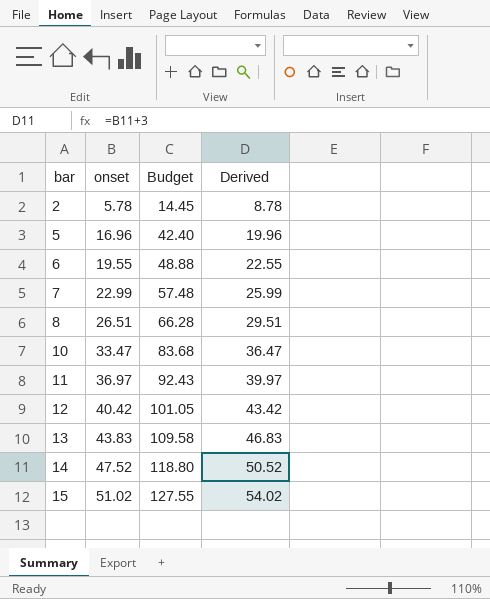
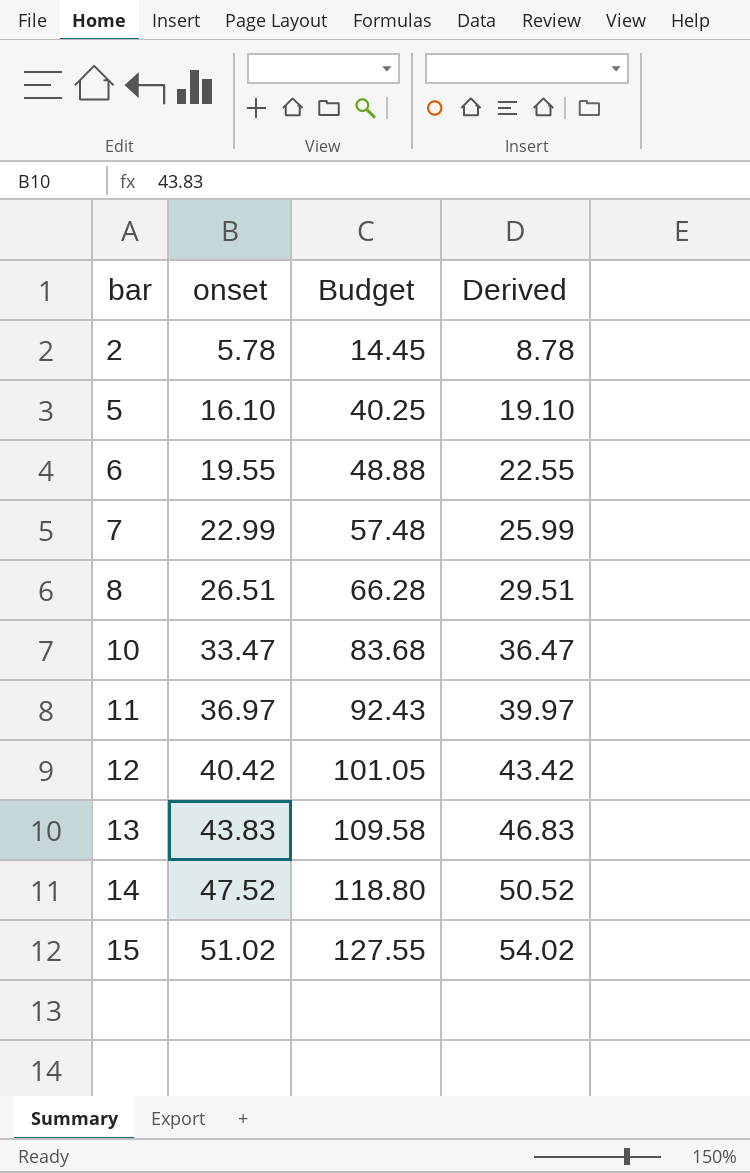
5 | onset: 16.96 -> 16.10
5 | Budget: 42.40 -> 40.25
5 | Derived: 19.96 -> 19.10

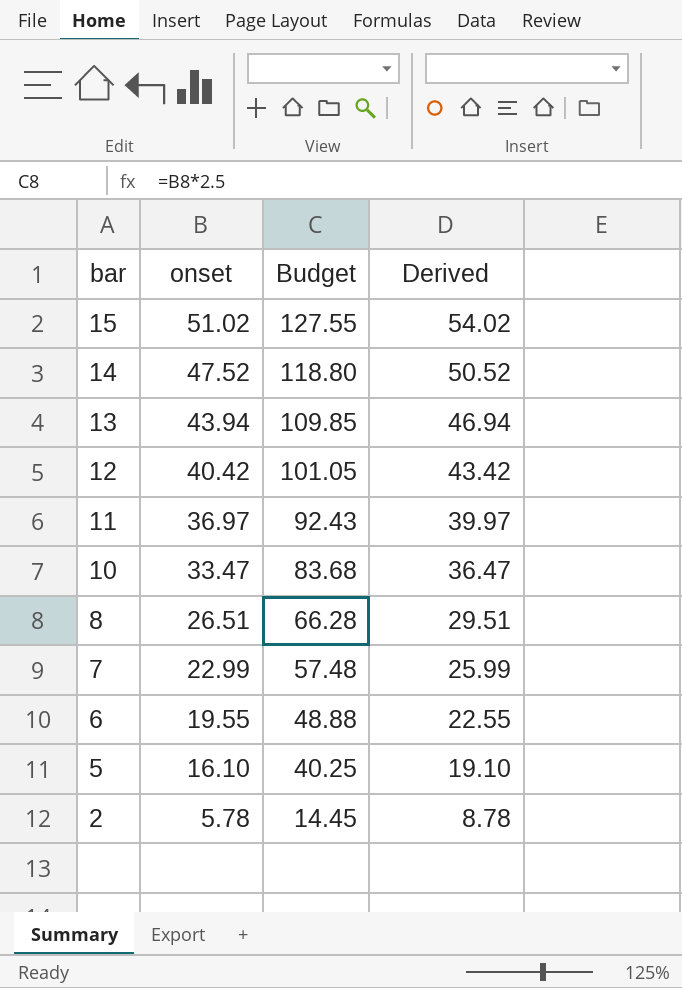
row order: bar ascending -> bar descending
13 | onset: 43.83 -> 43.94
13 | Budget: 109.58 -> 109.85
13 | Derived: 46.83 -> 46.94

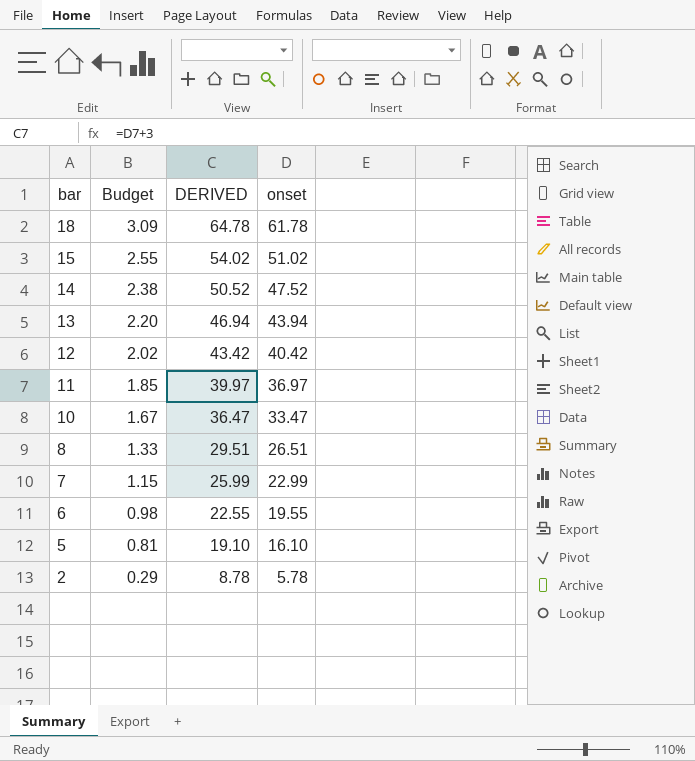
column Budget | formula: [onset] * 2.5 -> [onset] * 0.05
column name: Derived -> DERIVED
column onset | position: 2 -> 4
row 18: none -> 3.09 | 64.78 | 61.78

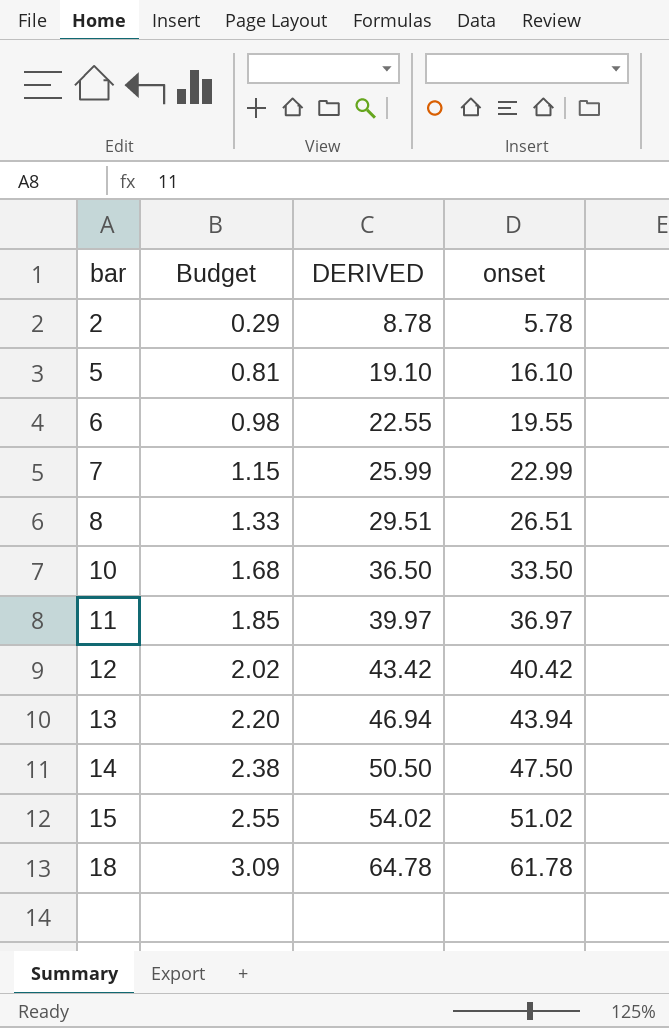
row order: bar descending -> bar ascending
10 | Budget: 1.67 -> 1.68
10 | DERIVED: 36.47 -> 36.50
10 | onset: 33.47 -> 33.50
14 | DERIVED: 50.52 -> 50.50
14 | onset: 47.52 -> 47.50

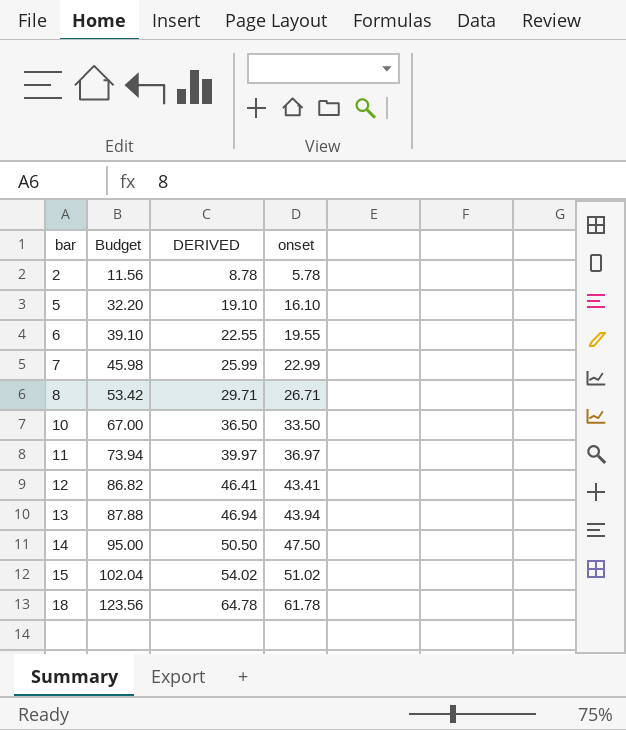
column Budget | formula: [onset] * 0.05 -> [onset] * 2
8 | DERIVED: 29.51 -> 29.71
8 | onset: 26.51 -> 26.71
12 | DERIVED: 43.42 -> 46.41
12 | onset: 40.42 -> 43.41

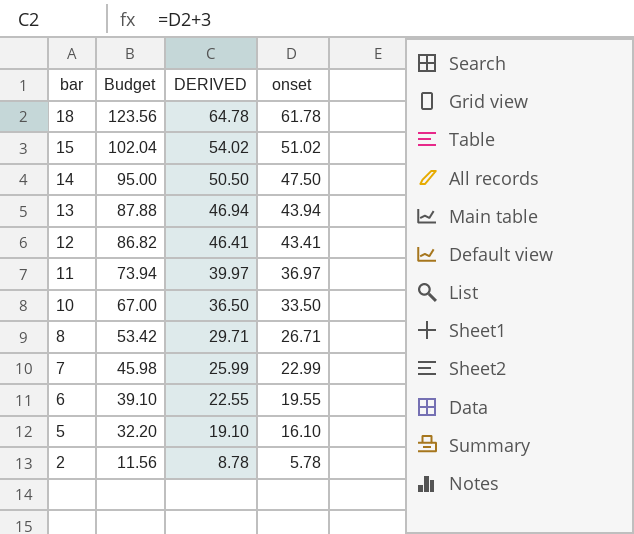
row order: bar ascending -> bar descending

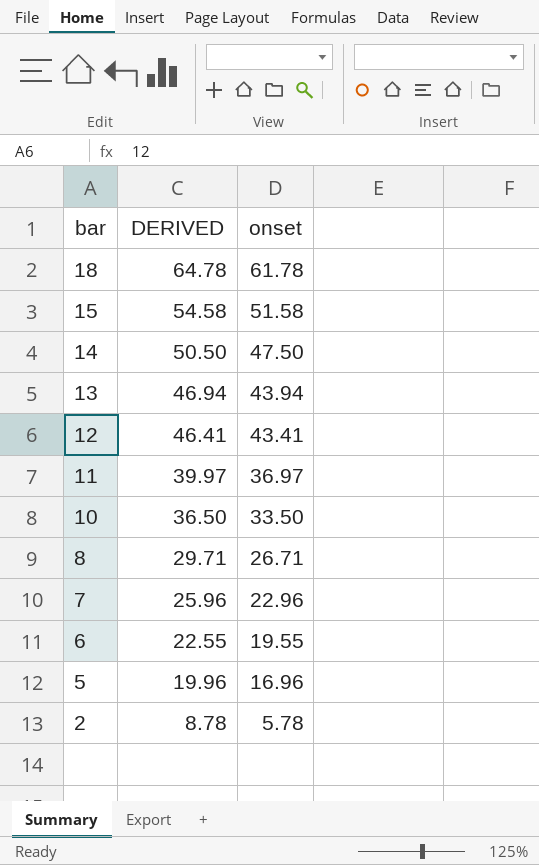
column Budget | formula: [onset] * 2 -> none
15 | DERIVED: 54.02 -> 54.58
15 | onset: 51.02 -> 51.58
7 | DERIVED: 25.99 -> 25.96
7 | onset: 22.99 -> 22.96
5 | DERIVED: 19.10 -> 19.96
5 | onset: 16.10 -> 16.96

